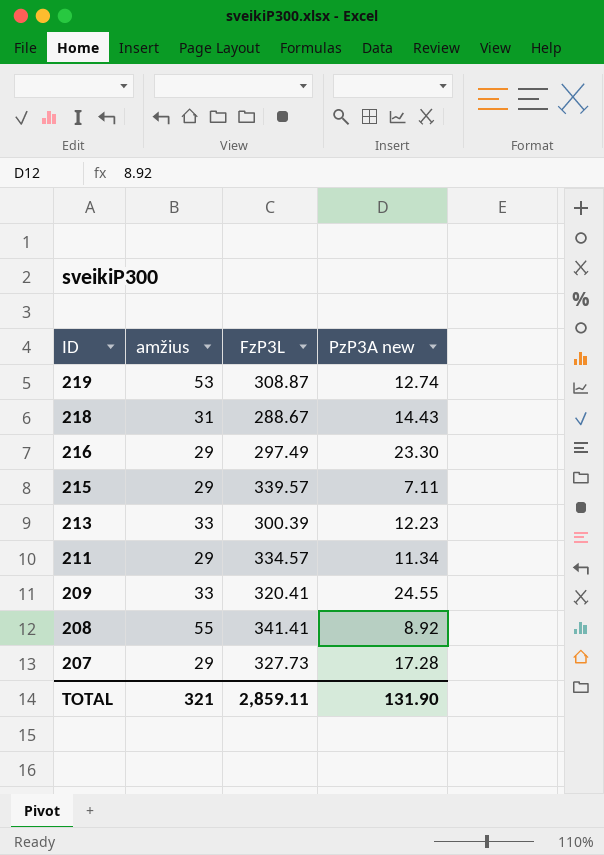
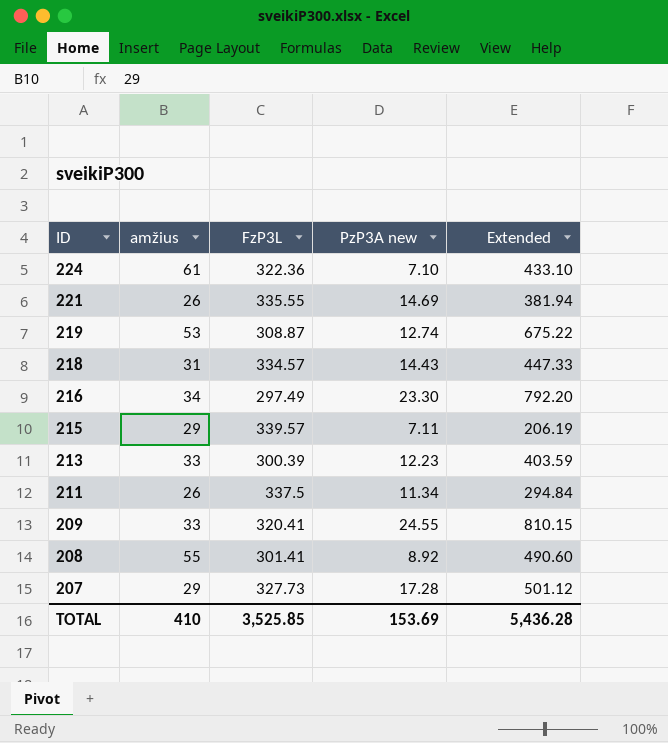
column Extended | formula: none -> [amžius] * [PzP3A new]
row 224: none -> 61 | 322.36 | 7.10 | 433.10
row 221: none -> 26 | 335.55 | 14.69 | 381.94
218 | FzP3L: 288.67 -> 334.57
216 | amžius: 29 -> 34
211 | amžius: 29 -> 26
211 | FzP3L: 334.57 -> 337.5
208 | FzP3L: 341.41 -> 301.41
TOTAL | amžius: 321 -> 410
TOTAL | FzP3L: 2,859.11 -> 3,525.85
TOTAL | PzP3A new: 131.90 -> 153.69

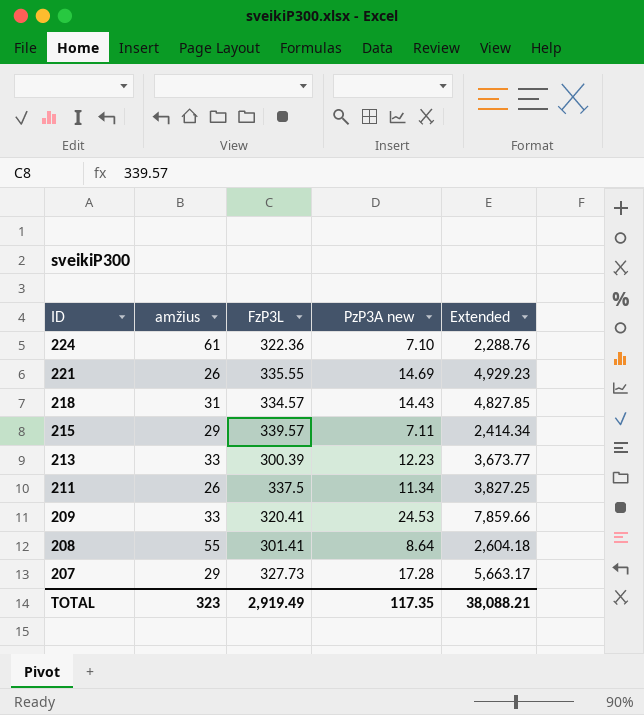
column Extended | formula: [amžius] * [PzP3A new] -> [FzP3L] * [PzP3A new]
row 219: 53 | 308.87 | 12.74 | 675.22 -> none
row 216: 34 | 297.49 | 23.30 | 792.20 -> none
209 | PzP3A new: 24.55 -> 24.53
208 | PzP3A new: 8.92 -> 8.64
TOTAL | amžius: 410 -> 323
TOTAL | FzP3L: 3,525.85 -> 2,919.49
TOTAL | PzP3A new: 153.69 -> 117.35
TOTAL | Extended: 5,436.28 -> 38,088.21

